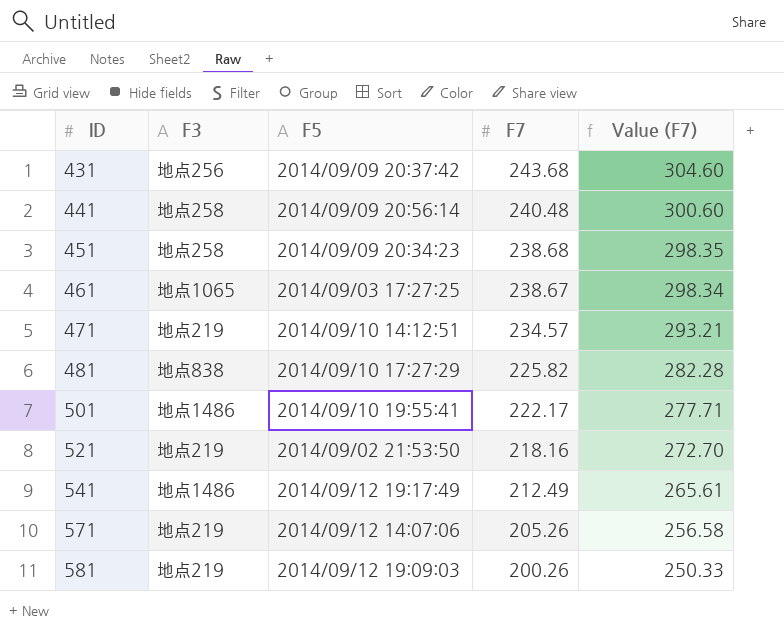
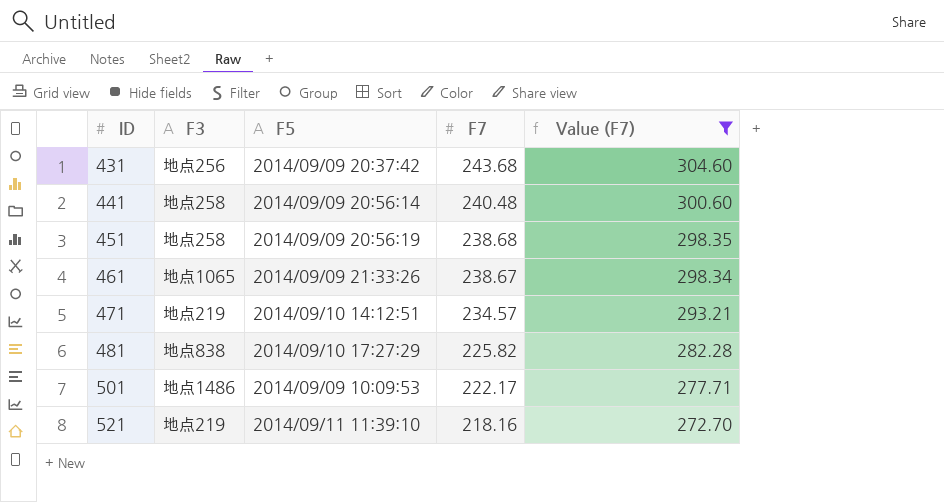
filter: none -> Value (F7) >= 272.70
451 | F5: 2014/09/09 20:34:23 -> 2014/09/09 20:56:19
461 | F5: 2014/09/03 17:27:25 -> 2014/09/09 21:33:26
501 | F5: 2014/09/10 19:55:41 -> 2014/09/09 10:09:53
521 | F5: 2014/09/02 21:53:50 -> 2014/09/11 11:39:10

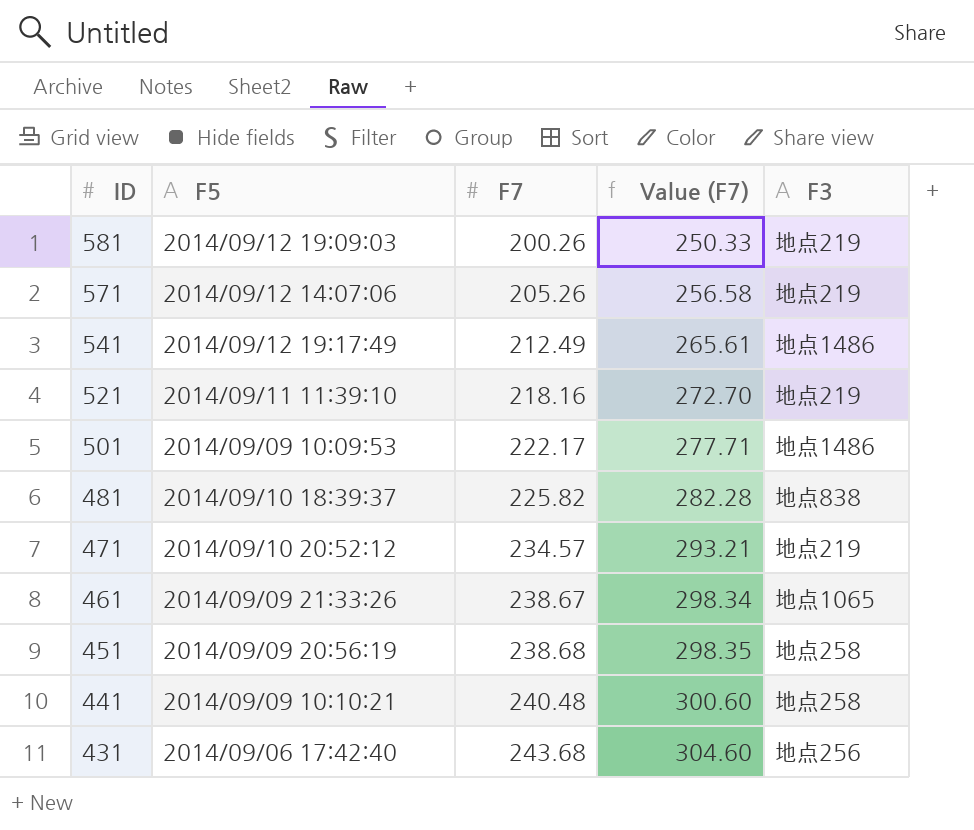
filter: Value (F7) >= 272.70 -> none
row order: ID ascending -> ID descending
column F3 | position: 2 -> 5
481 | F5: 2014/09/10 17:27:29 -> 2014/09/10 18:39:37
471 | F5: 2014/09/10 14:12:51 -> 2014/09/10 20:52:12
441 | F5: 2014/09/09 20:56:14 -> 2014/09/09 10:10:21
431 | F5: 2014/09/09 20:37:42 -> 2014/09/06 17:42:40

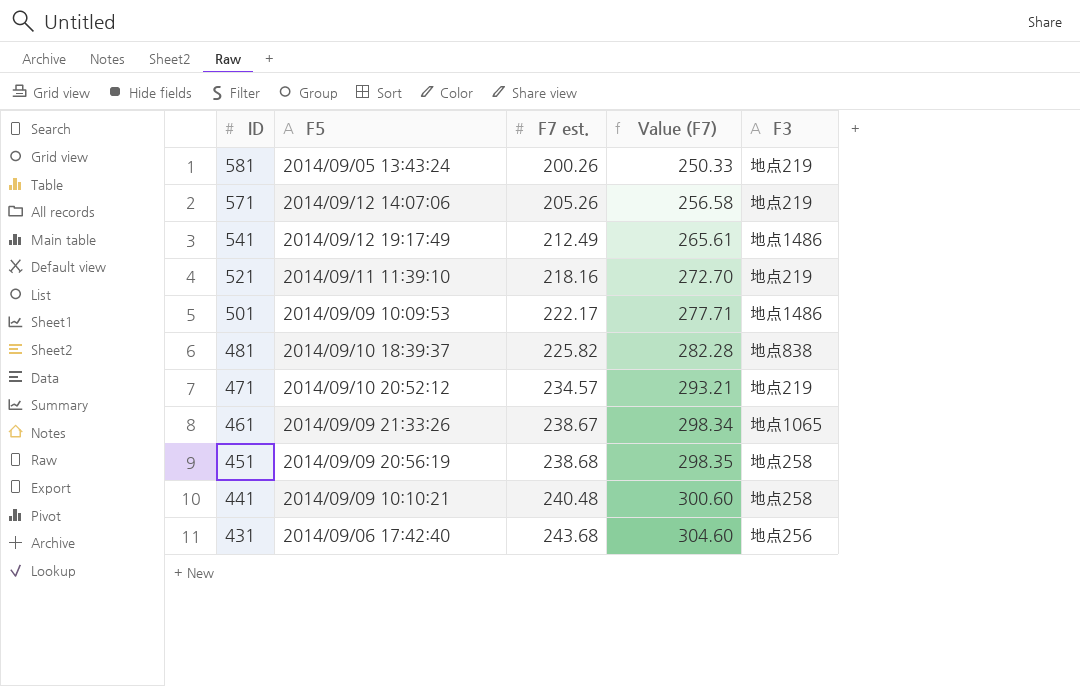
column name: F7 -> F7 est.
581 | F5: 2014/09/12 19:09:03 -> 2014/09/05 13:43:24

